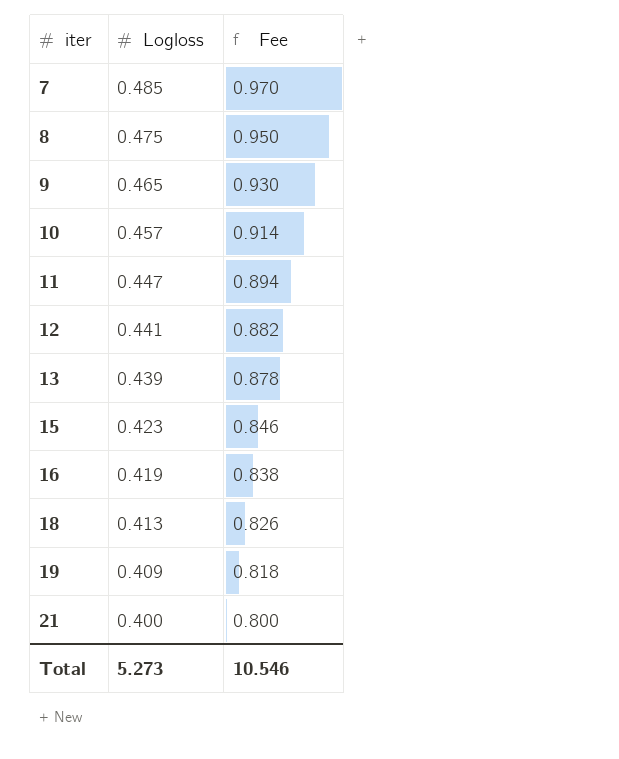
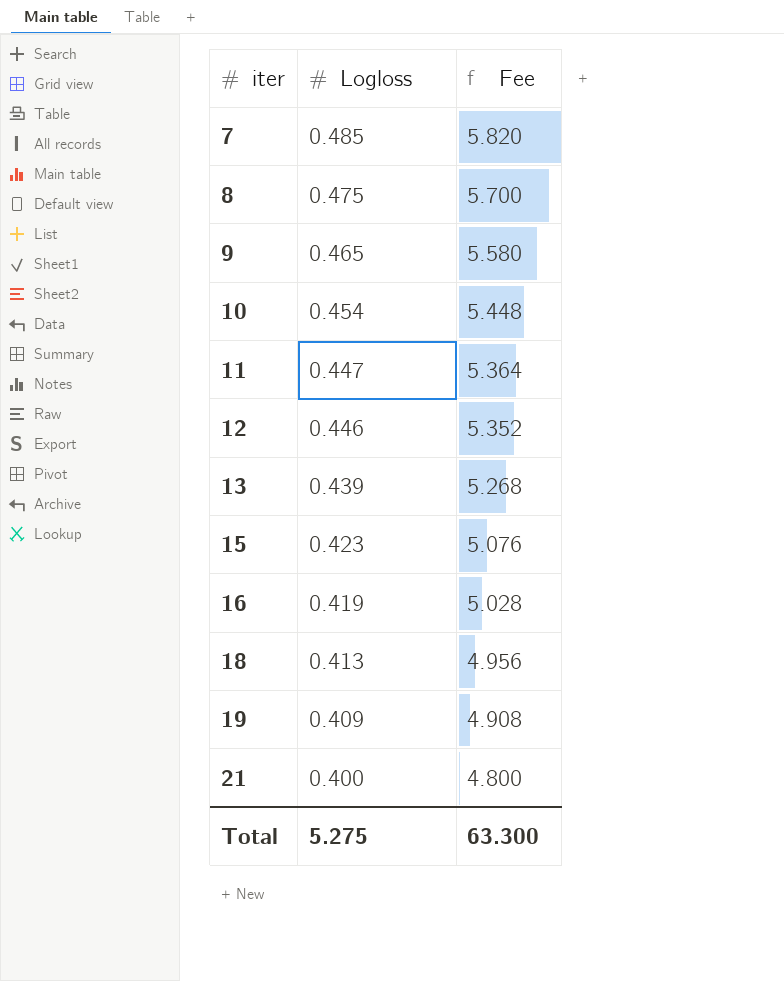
column Fee | formula: [Logloss] * 2 -> [Logloss] * 12
10 | Logloss: 0.457 -> 0.454
12 | Logloss: 0.441 -> 0.446
Total | Logloss: 5.273 -> 5.275
Total | Fee: 10.546 -> 63.300

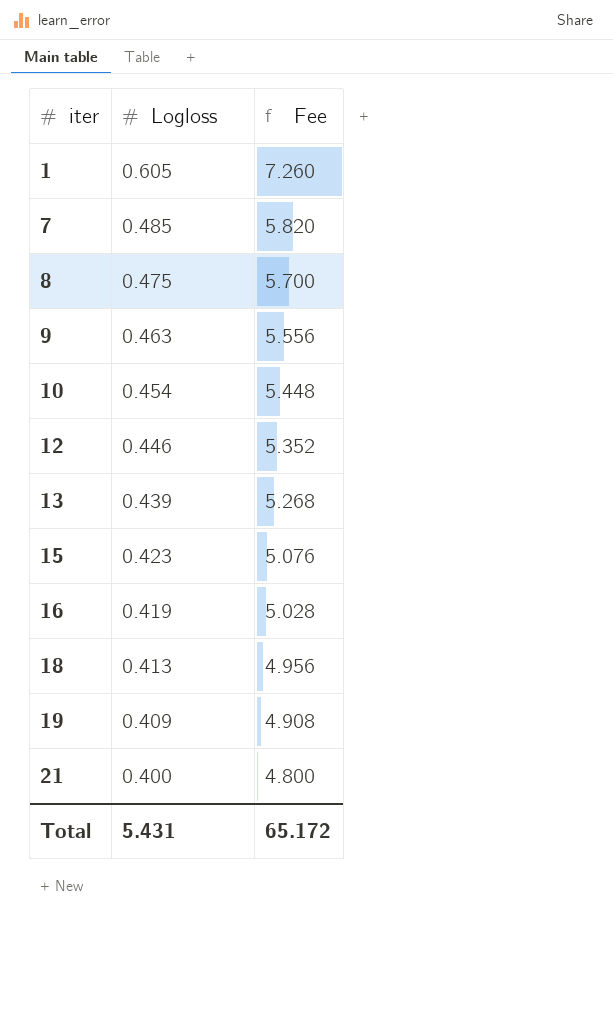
row 11: 0.447 | 5.364 -> none
row 1: none -> 0.605 | 7.260
9 | Logloss: 0.465 -> 0.463
9 | Fee: 5.580 -> 5.556
Total | Logloss: 5.275 -> 5.431
Total | Fee: 63.300 -> 65.172

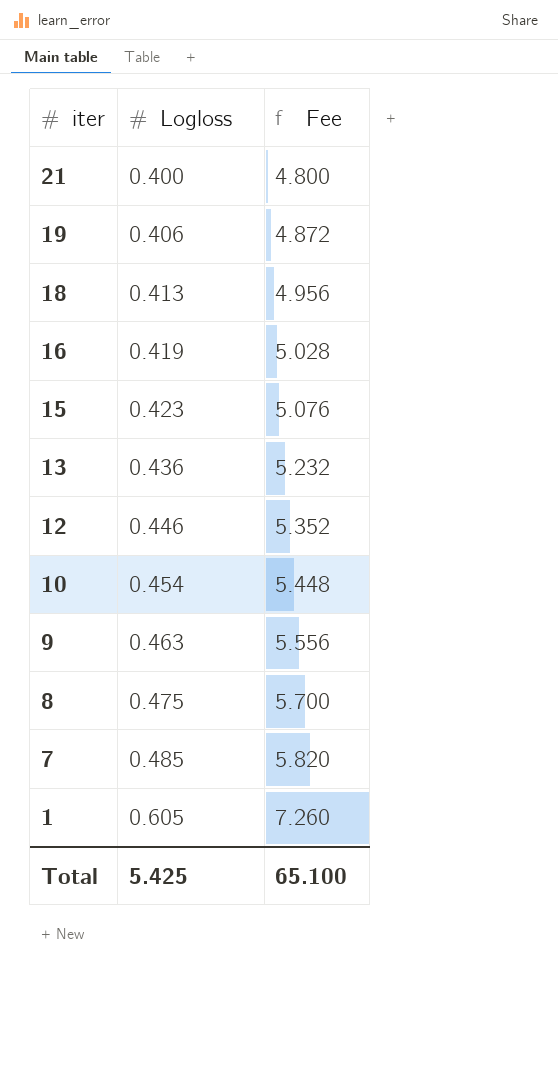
row order: iter ascending -> iter descending
19 | Logloss: 0.409 -> 0.406
19 | Fee: 4.908 -> 4.872
13 | Logloss: 0.439 -> 0.436
13 | Fee: 5.268 -> 5.232
Total | Logloss: 5.431 -> 5.425
Total | Fee: 65.172 -> 65.100

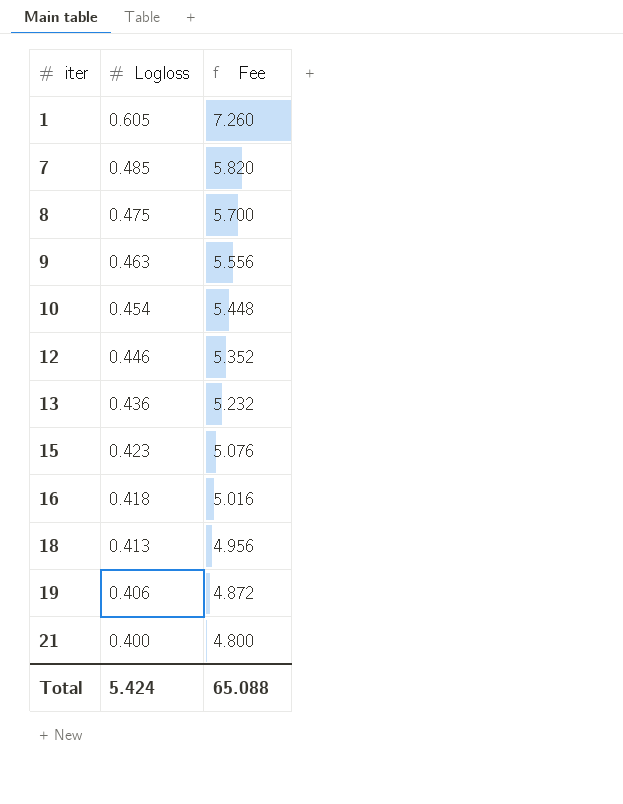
row order: iter descending -> iter ascending
16 | Logloss: 0.419 -> 0.418
16 | Fee: 5.028 -> 5.016
Total | Logloss: 5.425 -> 5.424
Total | Fee: 65.100 -> 65.088

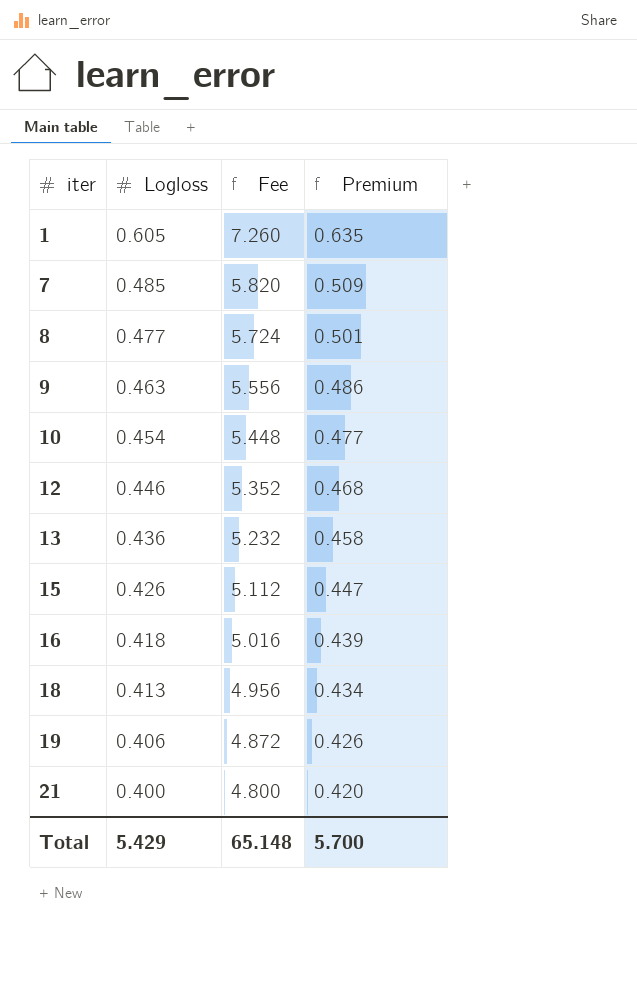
column Premium | formula: none -> [Logloss] * 1.05
8 | Logloss: 0.475 -> 0.477
8 | Fee: 5.700 -> 5.724
15 | Logloss: 0.423 -> 0.426
15 | Fee: 5.076 -> 5.112
Total | Logloss: 5.424 -> 5.429
Total | Fee: 65.088 -> 65.148

